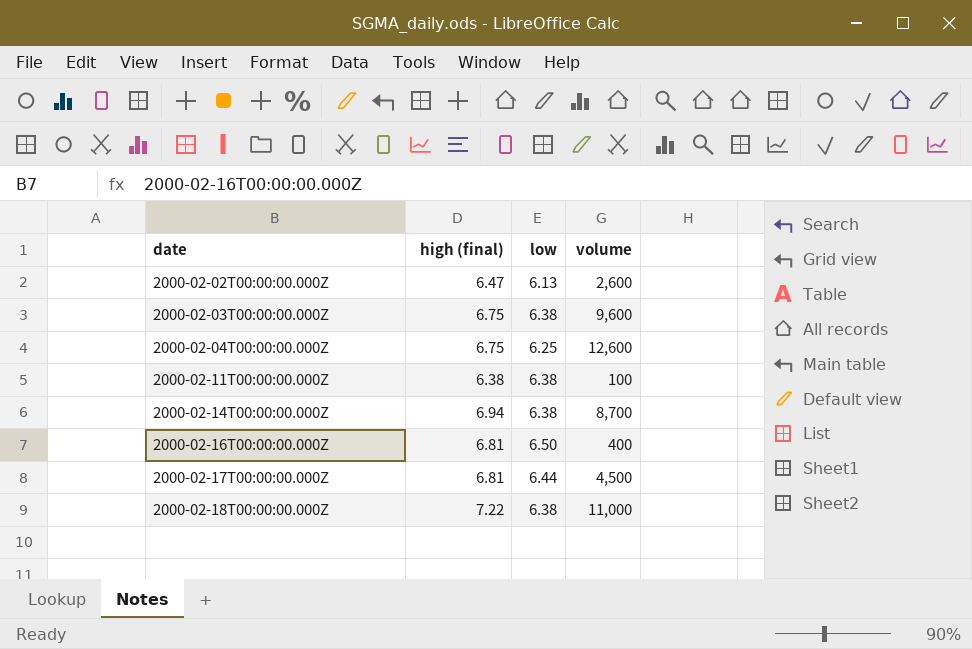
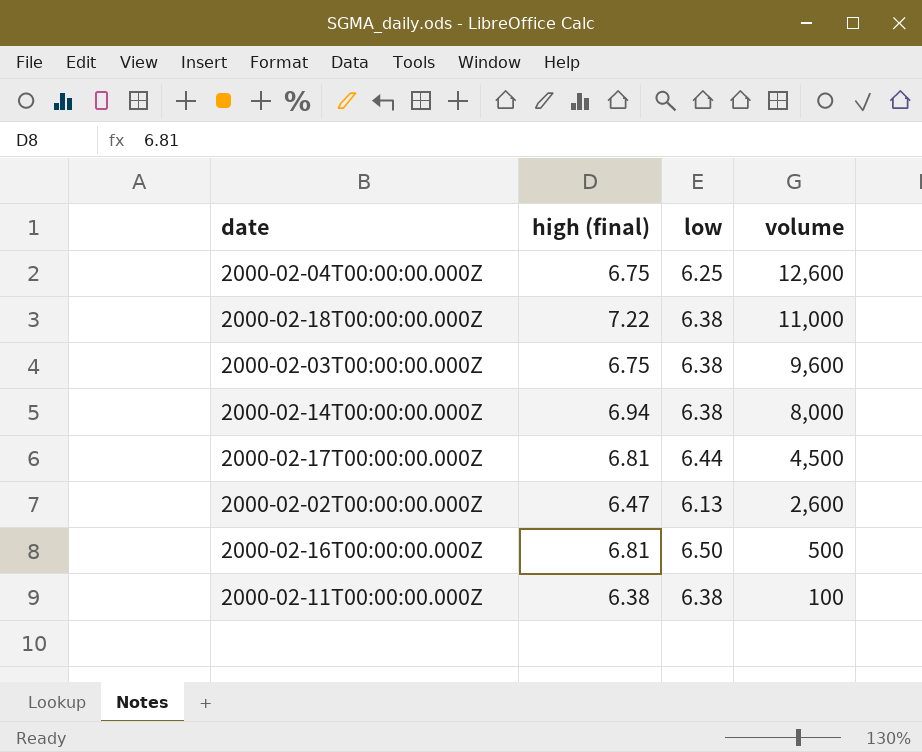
row order: date ascending -> volume descending
2000-02-14T00:00:00.000Z | volume: 8,700 -> 8,000
2000-02-16T00:00:00.000Z | volume: 400 -> 500

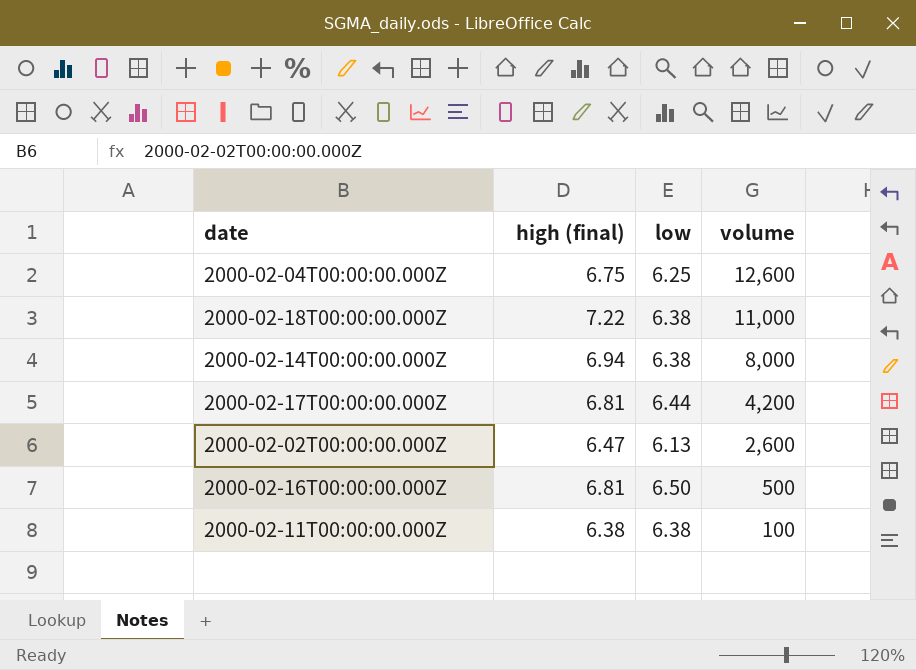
row 2000-02-03T00:00:00.000Z: 6.75 | 6.38 | 9,600 -> none
2000-02-17T00:00:00.000Z | volume: 4,500 -> 4,200

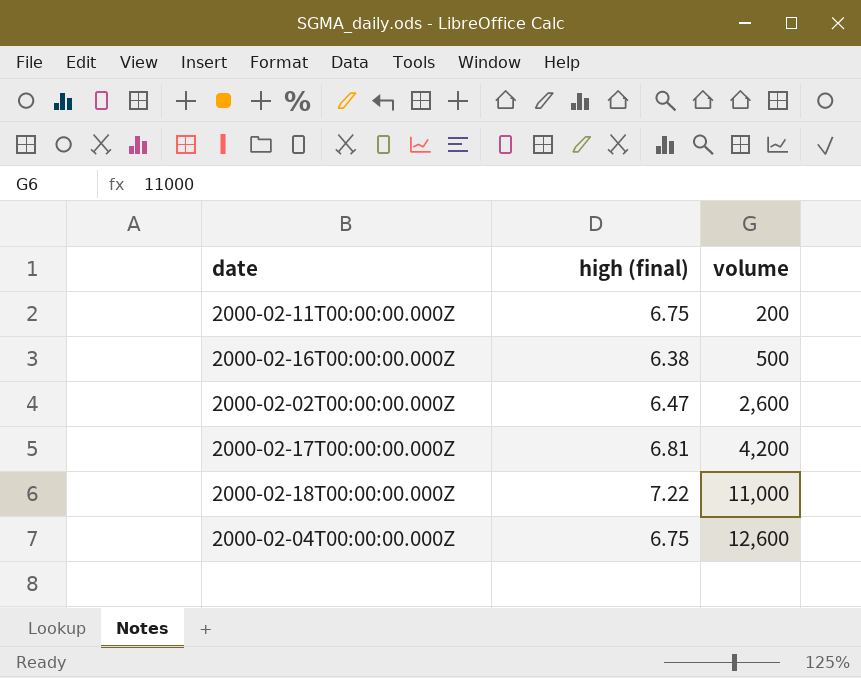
row order: volume descending -> volume ascending
column low | position: 3 -> none
row 2000-02-14T00:00:00.000Z: 6.94 | 6.38 | 8,000 -> none
2000-02-11T00:00:00.000Z | high (final): 6.38 -> 6.75
2000-02-11T00:00:00.000Z | volume: 100 -> 200
2000-02-16T00:00:00.000Z | high (final): 6.81 -> 6.38

